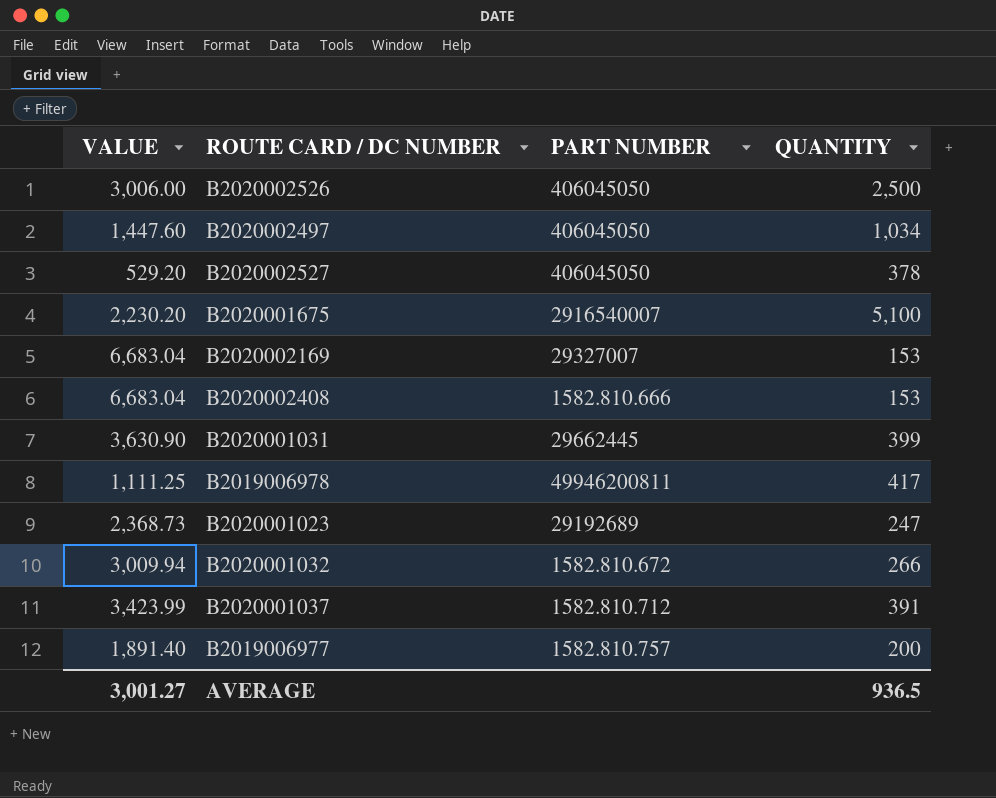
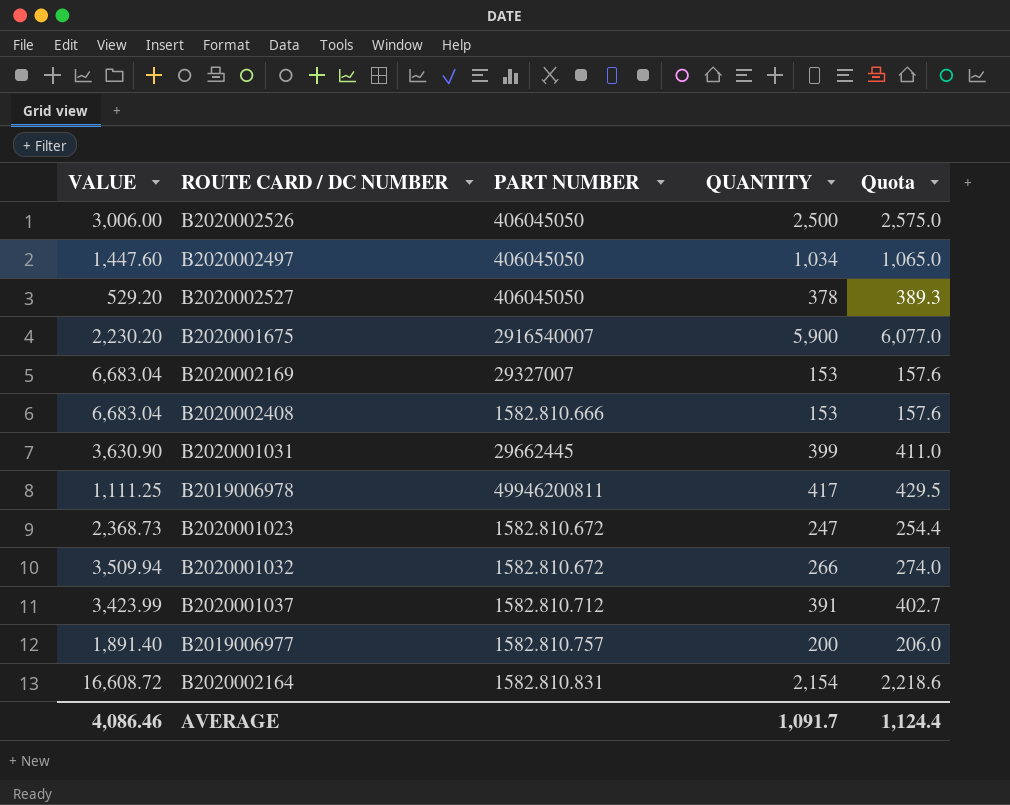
column Quota | formula: none -> [QUANTITY] * 1.03
B2020001675 | QUANTITY: 5,100 -> 5,900
B2020001023 | PART NUMBER: 29192689 -> 1582.810.672
B2020001032 | VALUE: 3,009.94 -> 3,509.94
row B2020002164: none -> 16,608.72 | 1582.810.831 | 2,154 | 2,218.6
AVERAGE | VALUE: 3,001.27 -> 4,086.46
AVERAGE | QUANTITY: 936.5 -> 1,091.7

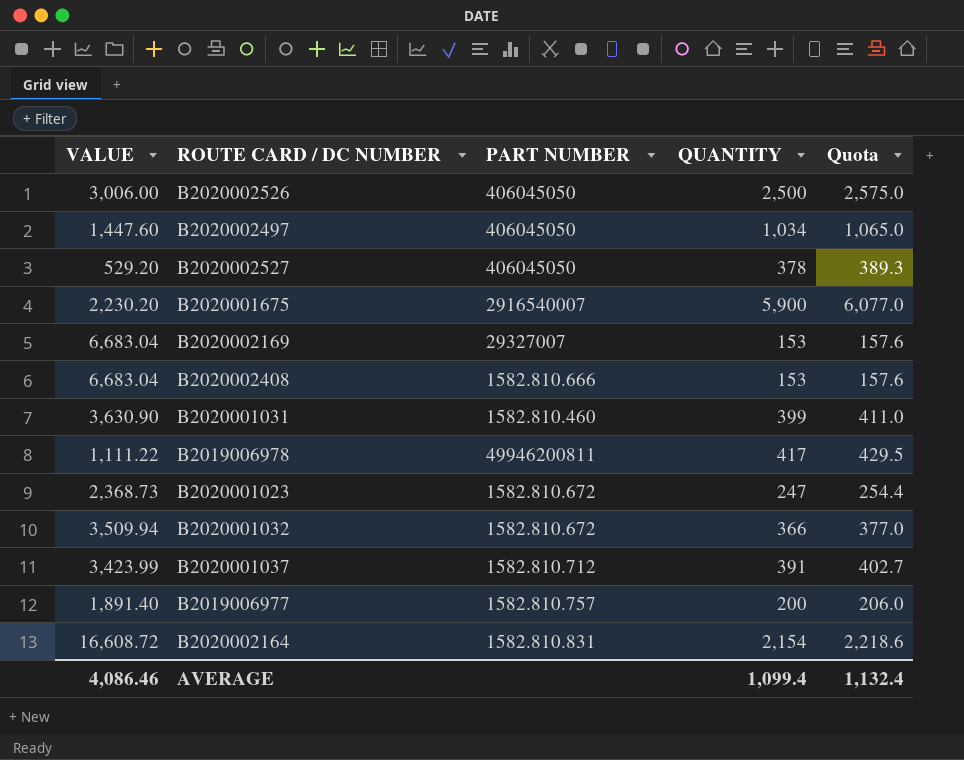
B2020001031 | PART NUMBER: 29662445 -> 1582.810.460
B2019006978 | VALUE: 1,111.25 -> 1,111.22
B2020001032 | QUANTITY: 266 -> 366
B2020001032 | Quota: 274.0 -> 377.0
AVERAGE | QUANTITY: 1,091.7 -> 1,099.4
AVERAGE | Quota: 1,124.4 -> 1,132.4

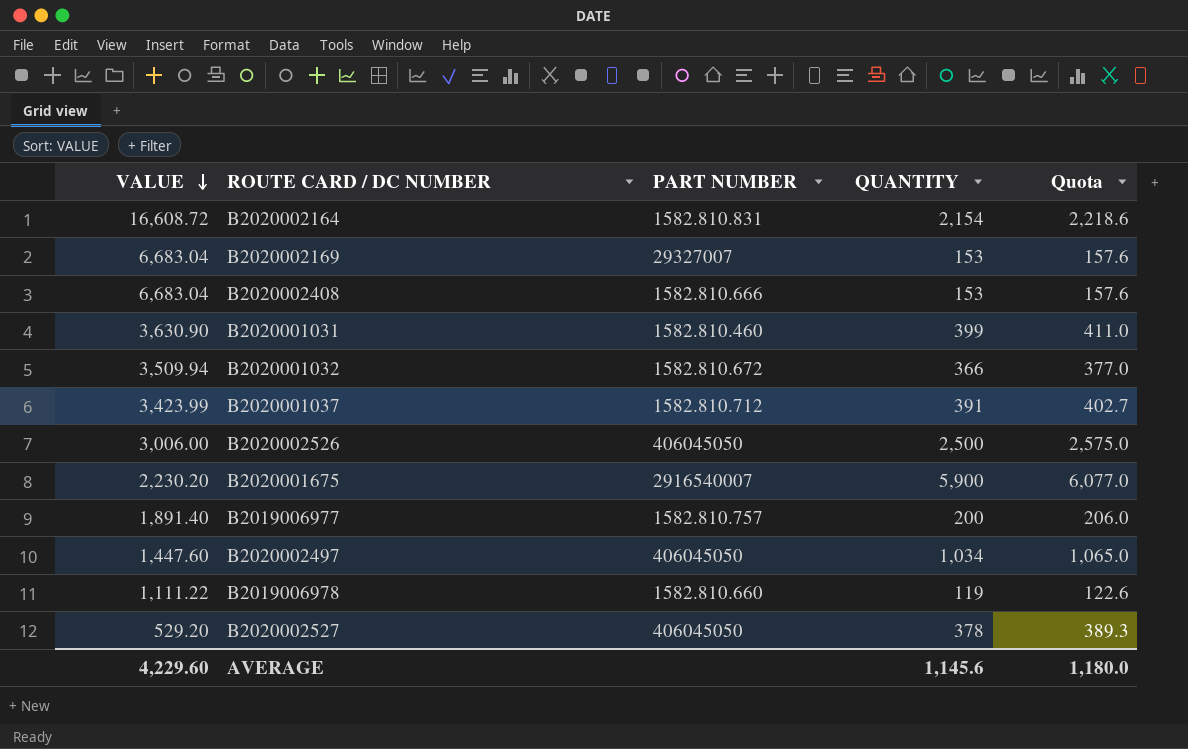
row order: none -> VALUE descending
row B2020001023: 2,368.73 | 1582.810.672 | 247 | 254.4 -> none
B2019006978 | PART NUMBER: 49946200811 -> 1582.810.660
B2019006978 | QUANTITY: 417 -> 119
B2019006978 | Quota: 429.5 -> 122.6
AVERAGE | VALUE: 4,086.46 -> 4,229.60
AVERAGE | QUANTITY: 1,099.4 -> 1,145.6
AVERAGE | Quota: 1,132.4 -> 1,180.0

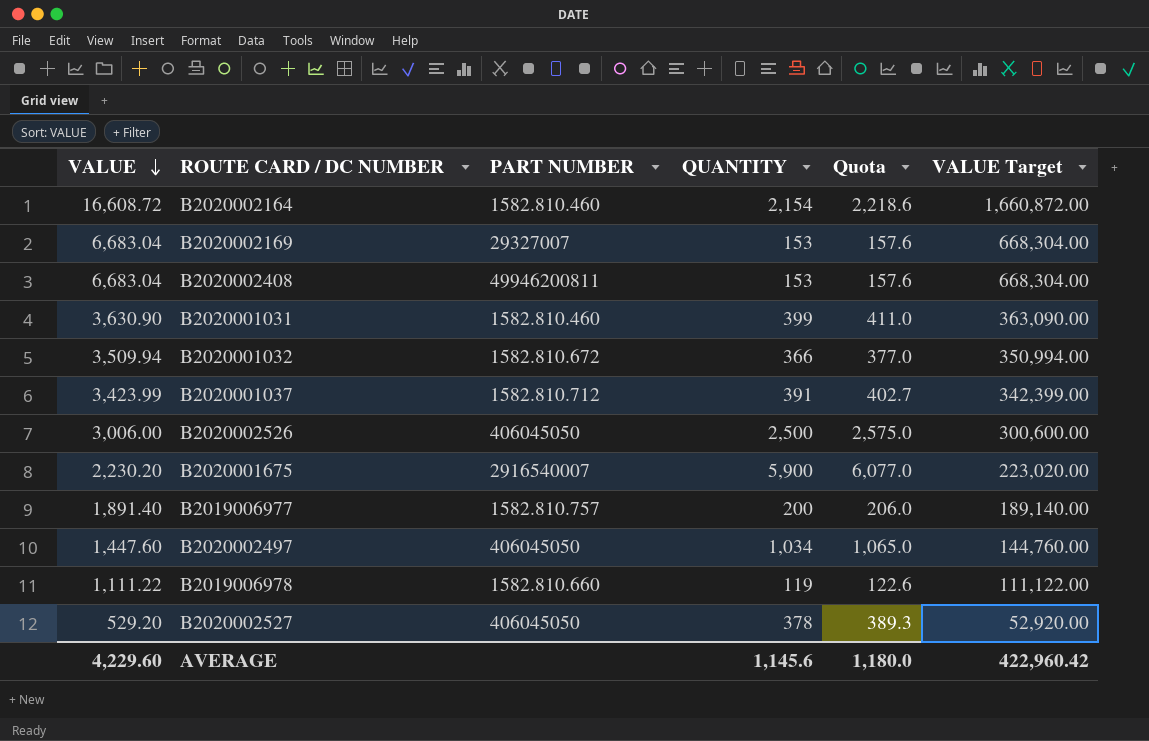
column VALUE Target | formula: none -> [VALUE] * 100
B2020002164 | PART NUMBER: 1582.810.831 -> 1582.810.460
B2020002408 | PART NUMBER: 1582.810.666 -> 49946200811

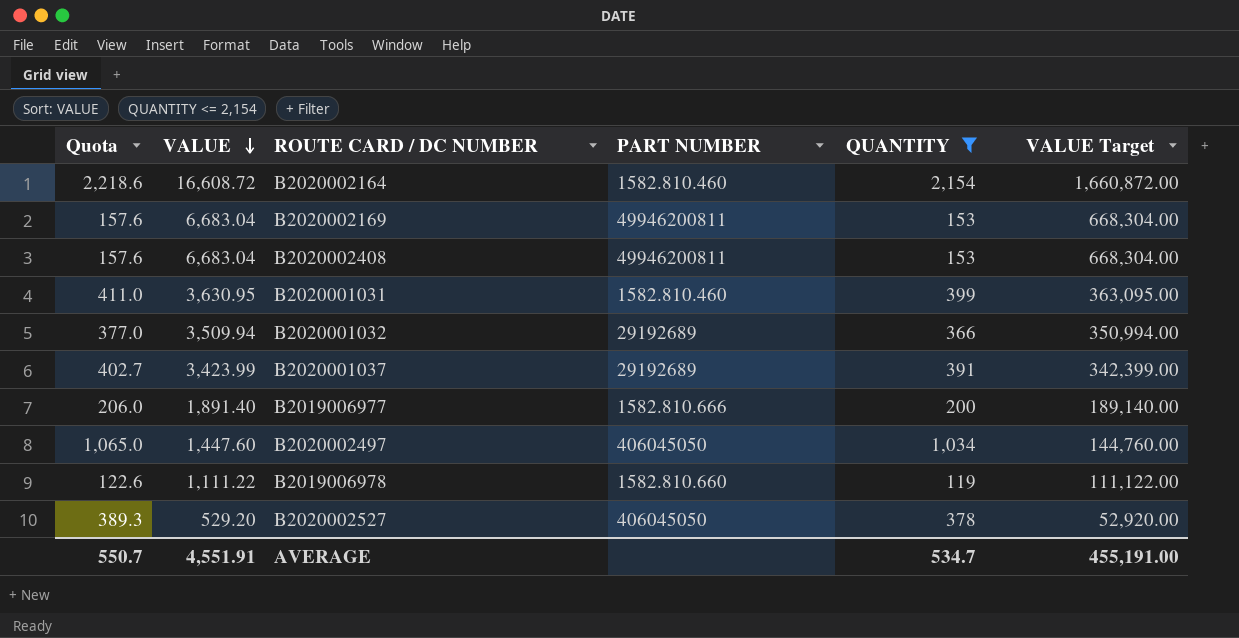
filter: none -> QUANTITY <= 2,154
column Quota | position: 5 -> 1
B2020002169 | PART NUMBER: 29327007 -> 49946200811
B2020001031 | VALUE: 3,630.90 -> 3,630.95
B2020001031 | VALUE Target: 363,090.00 -> 363,095.00
B2020001032 | PART NUMBER: 1582.810.672 -> 29192689
B2020001037 | PART NUMBER: 1582.810.712 -> 29192689
B2019006977 | PART NUMBER: 1582.810.757 -> 1582.810.666
AVERAGE | Quota: 1,180.0 -> 550.7
AVERAGE | VALUE: 4,229.60 -> 4,551.91
AVERAGE | QUANTITY: 1,145.6 -> 534.7
AVERAGE | VALUE Target: 422,960.42 -> 455,191.00

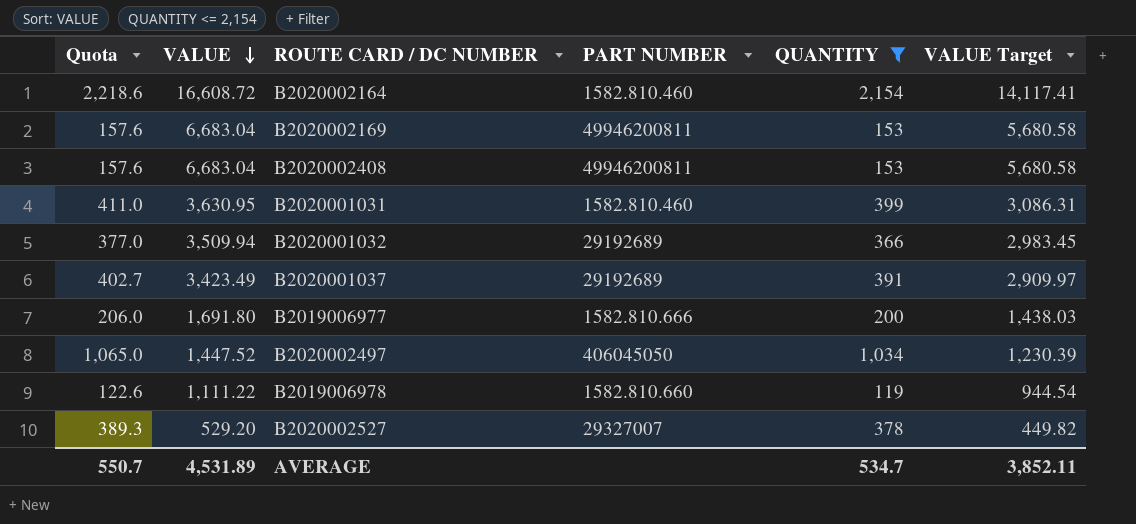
column VALUE Target | formula: [VALUE] * 100 -> [VALUE] * 0.85
B2020001037 | VALUE: 3,423.99 -> 3,423.49
B2019006977 | VALUE: 1,891.40 -> 1,691.80
B2020002497 | VALUE: 1,447.60 -> 1,447.52
B2020002527 | PART NUMBER: 406045050 -> 29327007
AVERAGE | VALUE: 4,551.91 -> 4,531.89
AVERAGE | VALUE Target: 455,191.00 -> 3,852.11

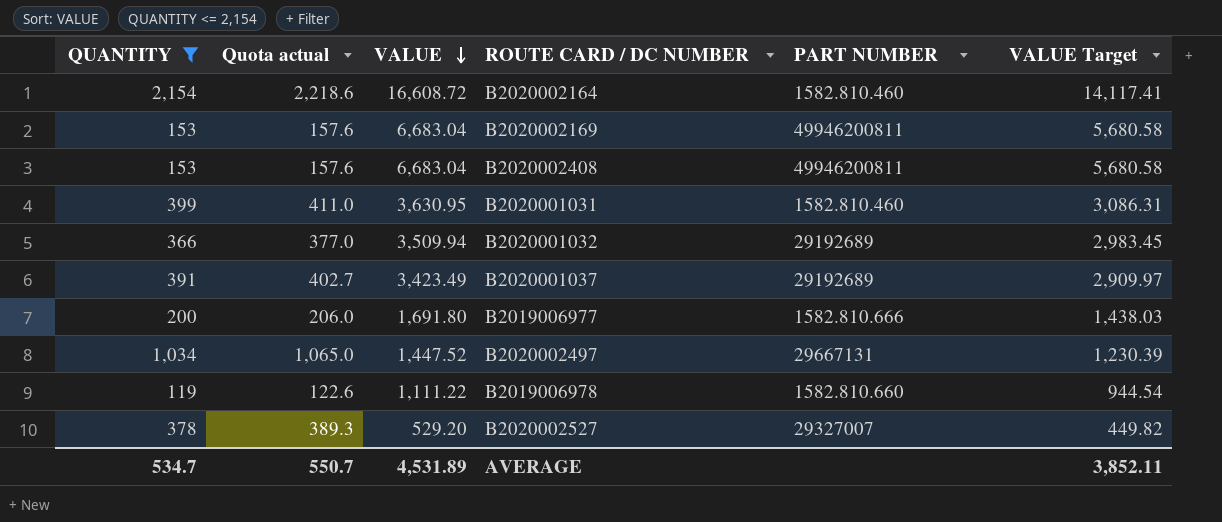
column QUANTITY | position: 5 -> 1
column name: Quota -> Quota actual
B2020002497 | PART NUMBER: 406045050 -> 29667131

